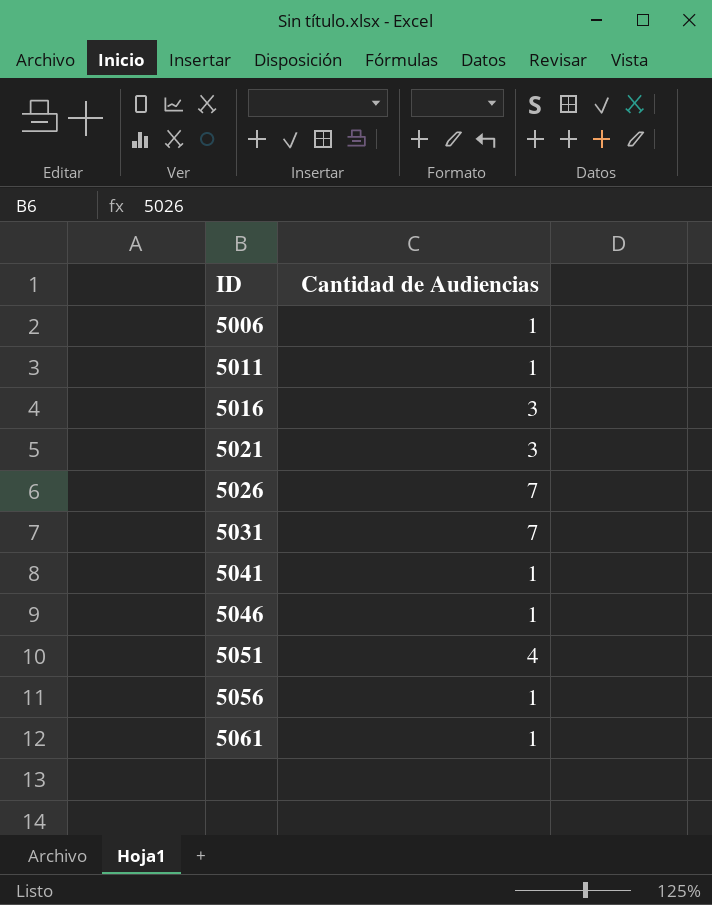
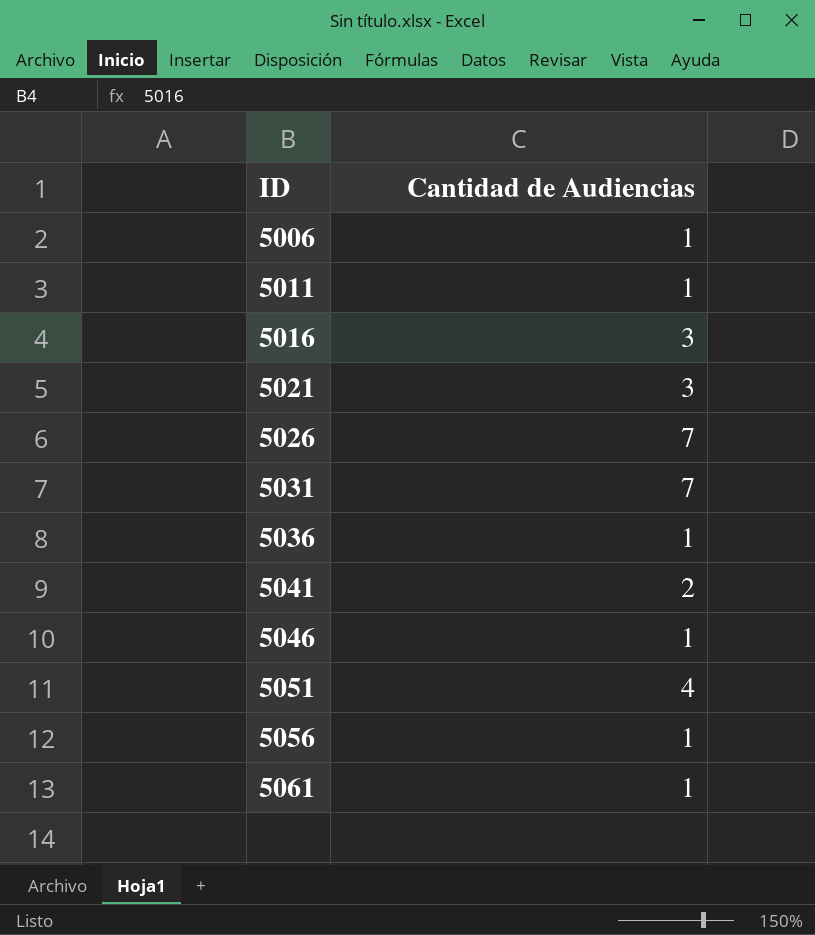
row 5036: none -> 1
5041 | Cantidad de Audiencias: 1 -> 2

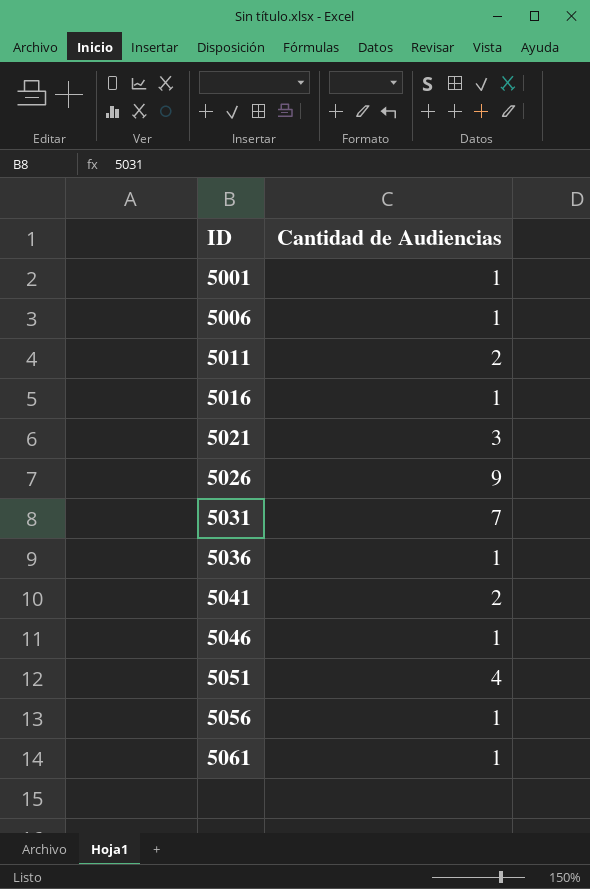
row 5001: none -> 1
5011 | Cantidad de Audiencias: 1 -> 2
5016 | Cantidad de Audiencias: 3 -> 1
5026 | Cantidad de Audiencias: 7 -> 9

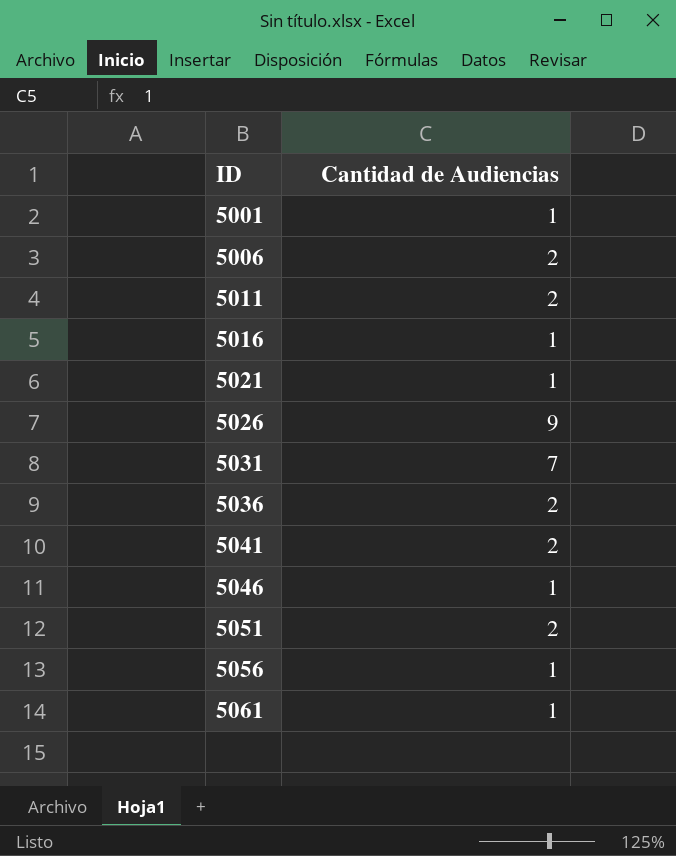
5006 | Cantidad de Audiencias: 1 -> 2
5021 | Cantidad de Audiencias: 3 -> 1
5036 | Cantidad de Audiencias: 1 -> 2
5051 | Cantidad de Audiencias: 4 -> 2

